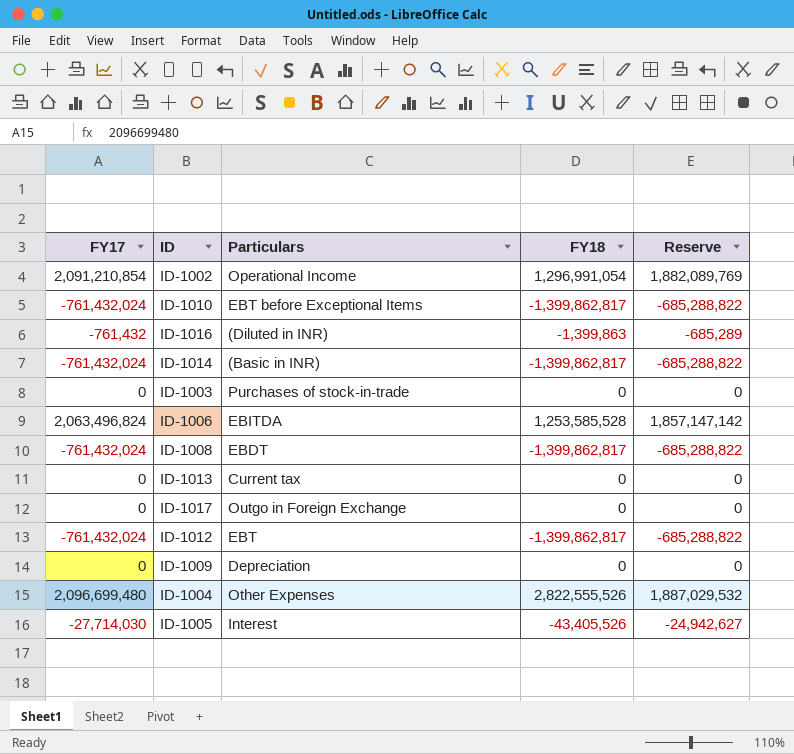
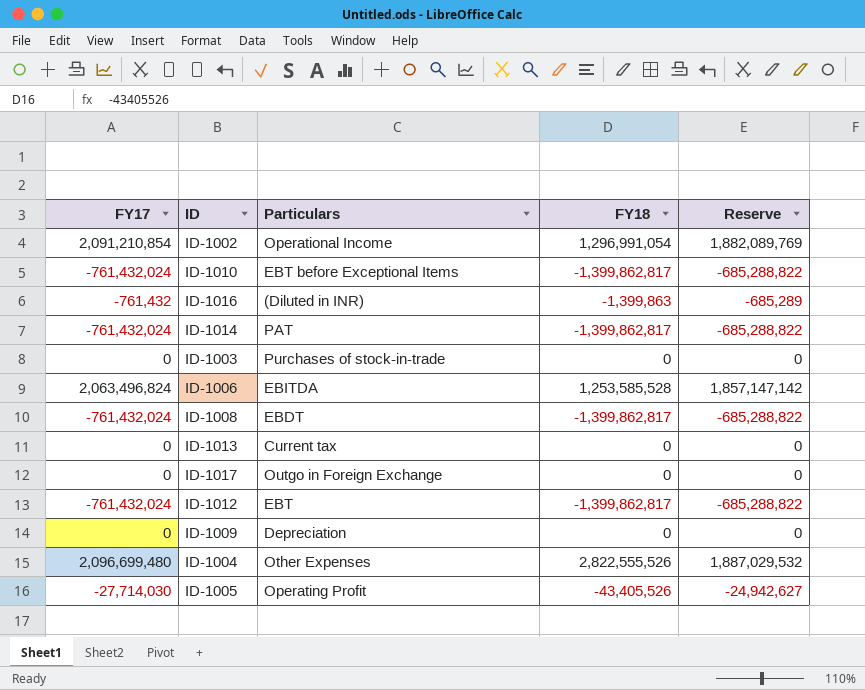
ID-1014 | Particulars: (Basic in INR) -> PAT
ID-1005 | Particulars: Interest -> Operating Profit

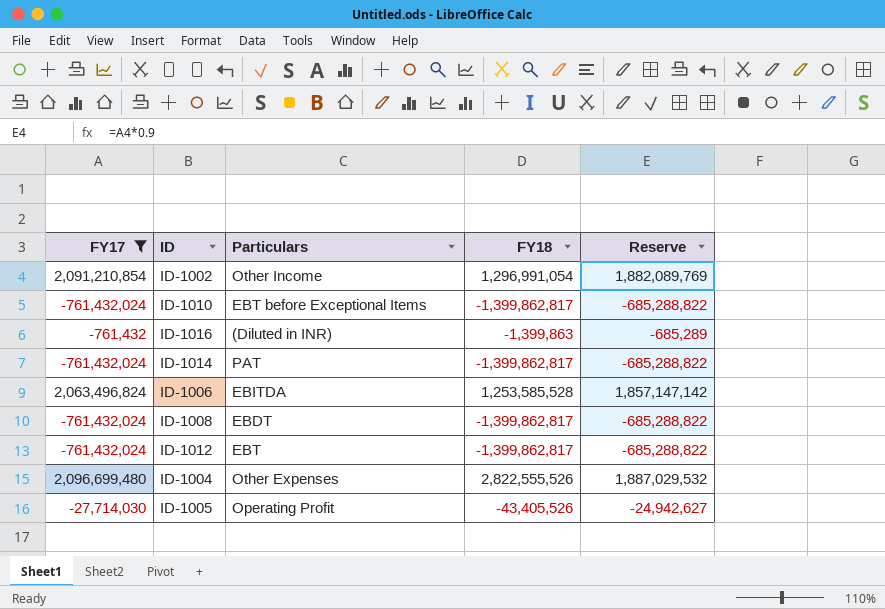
filter: none -> FY17 != 0
ID-1002 | Particulars: Operational Income -> Other Income

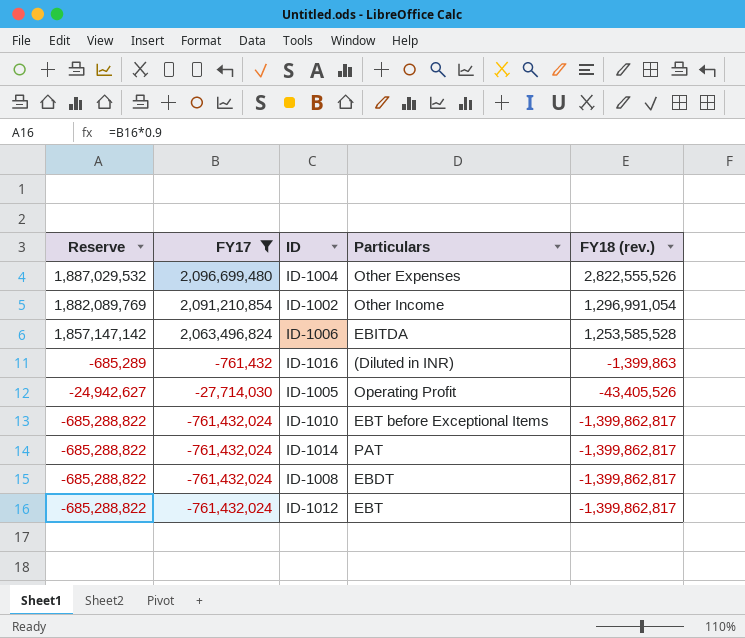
row order: none -> Reserve descending
column Reserve | position: 5 -> 1
column name: FY18 -> FY18 (rev.)

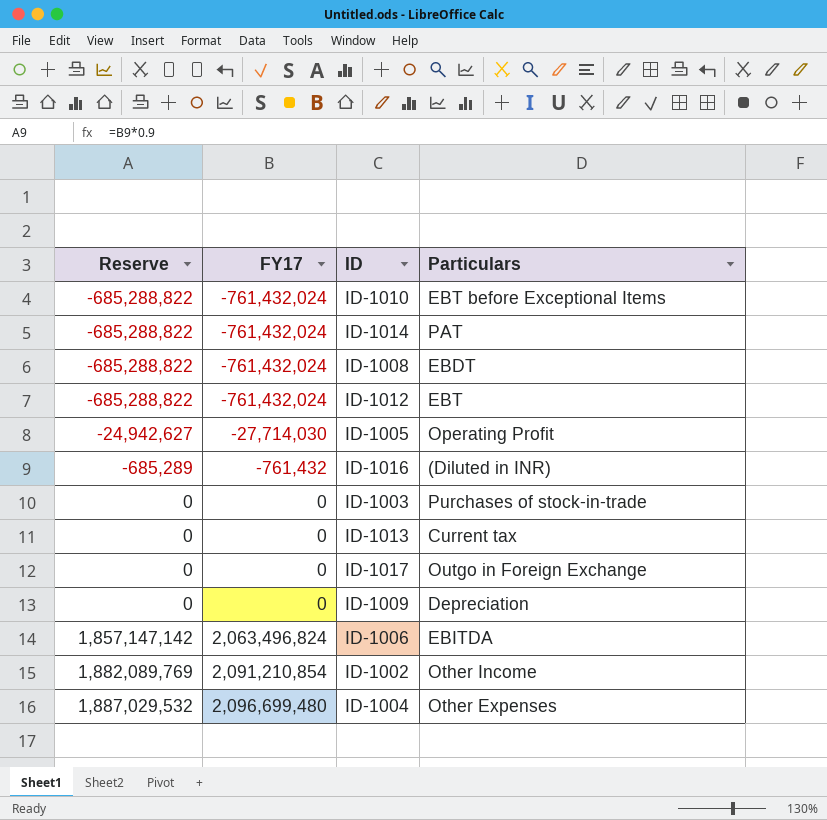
filter: FY17 != 0 -> none
row order: Reserve descending -> Reserve ascending
column FY18 (rev.) | position: 5 -> none

